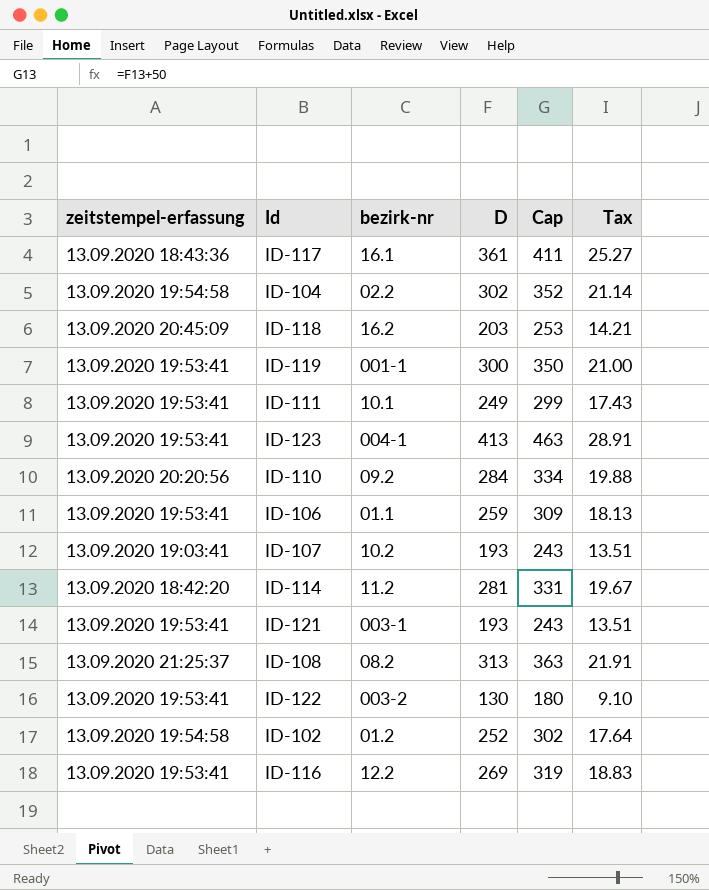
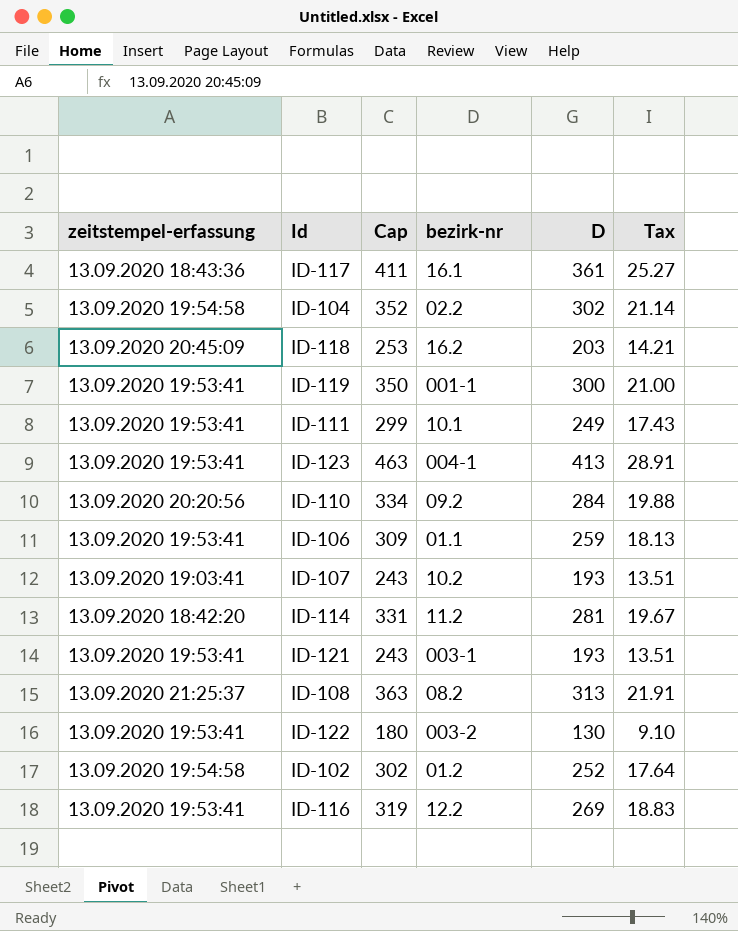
column Cap | position: 5 -> 3

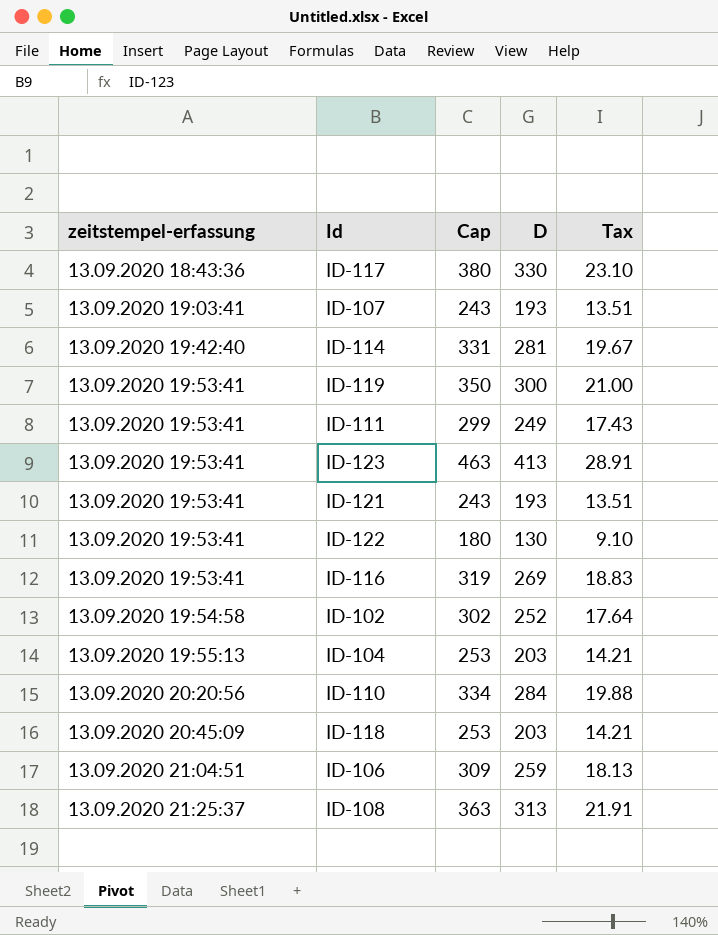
row order: none -> zeitstempel-erfassung ascending
column bezirk-nr | position: 4 -> none
ID-117 | Cap: 411 -> 380
ID-117 | D: 361 -> 330
ID-117 | Tax: 25.27 -> 23.10
ID-114 | zeitstempel-erfassung: 13.09.2020 18:42:20 -> 13.09.2020 19:42:40
ID-104 | zeitstempel-erfassung: 13.09.2020 19:54:58 -> 13.09.2020 19:55:13
ID-104 | Cap: 352 -> 253
ID-104 | D: 302 -> 203
ID-104 | Tax: 21.14 -> 14.21
ID-106 | zeitstempel-erfassung: 13.09.2020 19:53:41 -> 13.09.2020 21:04:51

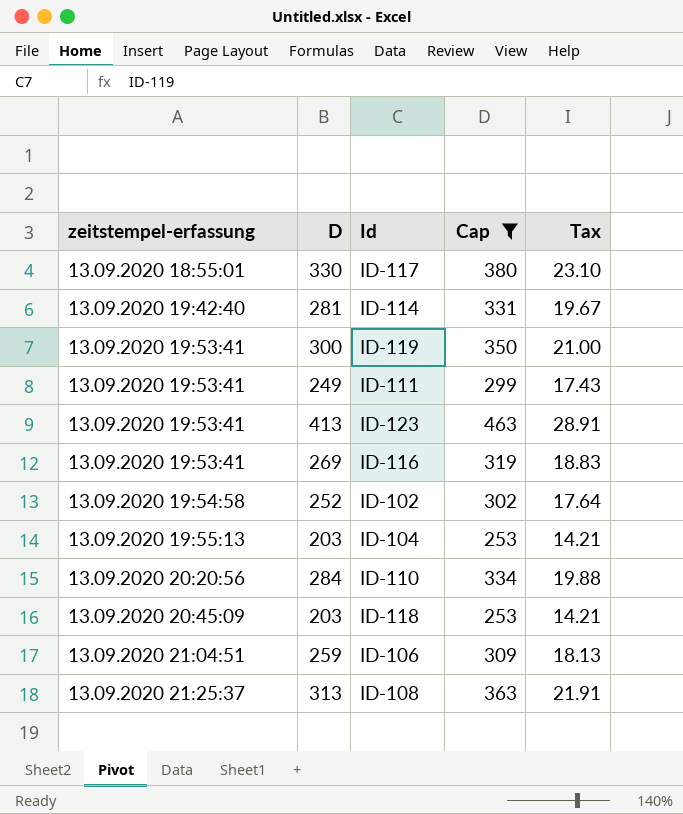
filter: none -> Cap >= 253
column D | position: 4 -> 2
ID-117 | zeitstempel-erfassung: 13.09.2020 18:43:36 -> 13.09.2020 18:55:01

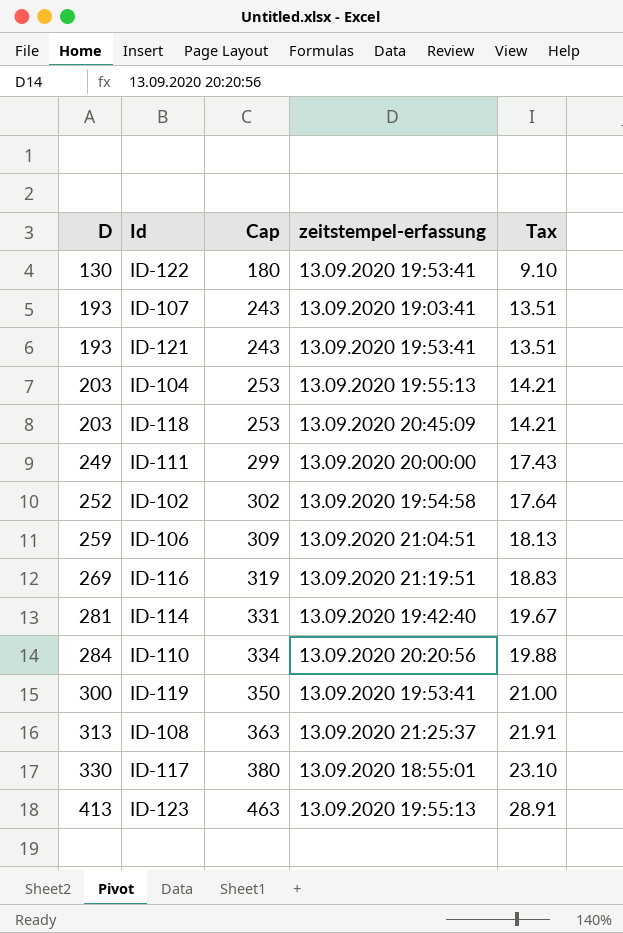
filter: Cap >= 253 -> none
row order: zeitstempel-erfassung ascending -> D ascending
column zeitstempel-erfassung | position: 1 -> 4
ID-111 | zeitstempel-erfassung: 13.09.2020 19:53:41 -> 13.09.2020 20:00:00
ID-116 | zeitstempel-erfassung: 13.09.2020 19:53:41 -> 13.09.2020 21:19:51
ID-123 | zeitstempel-erfassung: 13.09.2020 19:53:41 -> 13.09.2020 19:55:13

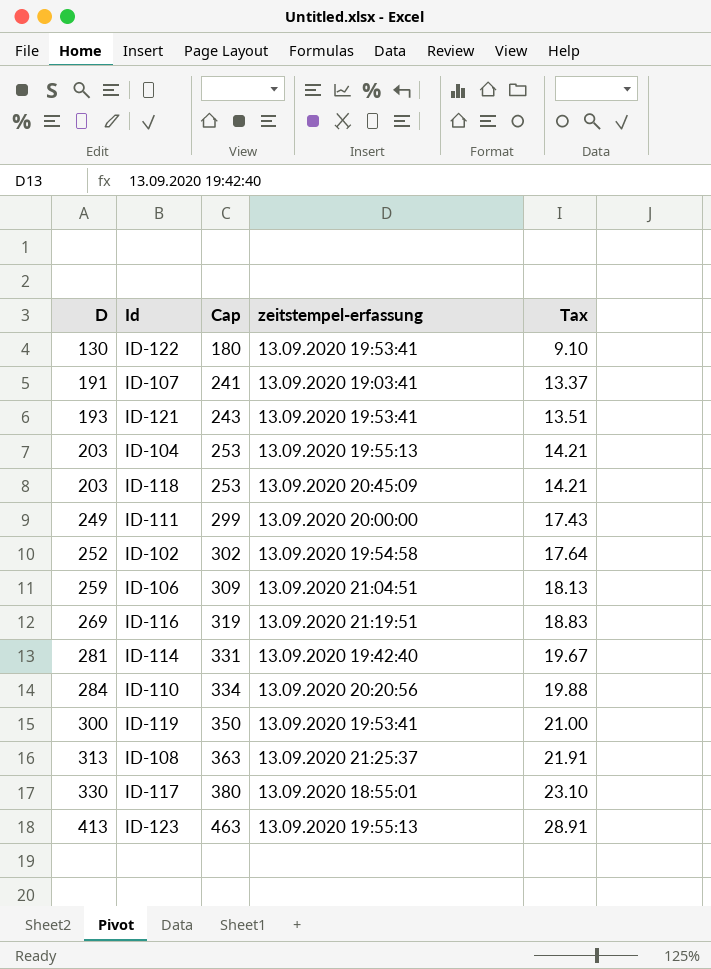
ID-107 | D: 193 -> 191
ID-107 | Cap: 243 -> 241
ID-107 | Tax: 13.51 -> 13.37

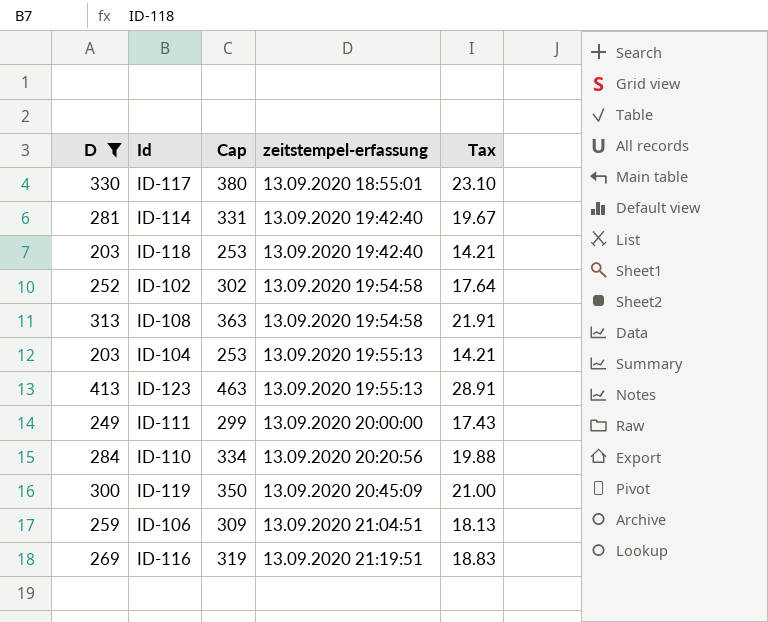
filter: none -> D >= 203
row order: D ascending -> zeitstempel-erfassung ascending
ID-118 | zeitstempel-erfassung: 13.09.2020 20:45:09 -> 13.09.2020 19:42:40
ID-108 | zeitstempel-erfassung: 13.09.2020 21:25:37 -> 13.09.2020 19:54:58
ID-119 | zeitstempel-erfassung: 13.09.2020 19:53:41 -> 13.09.2020 20:45:09

